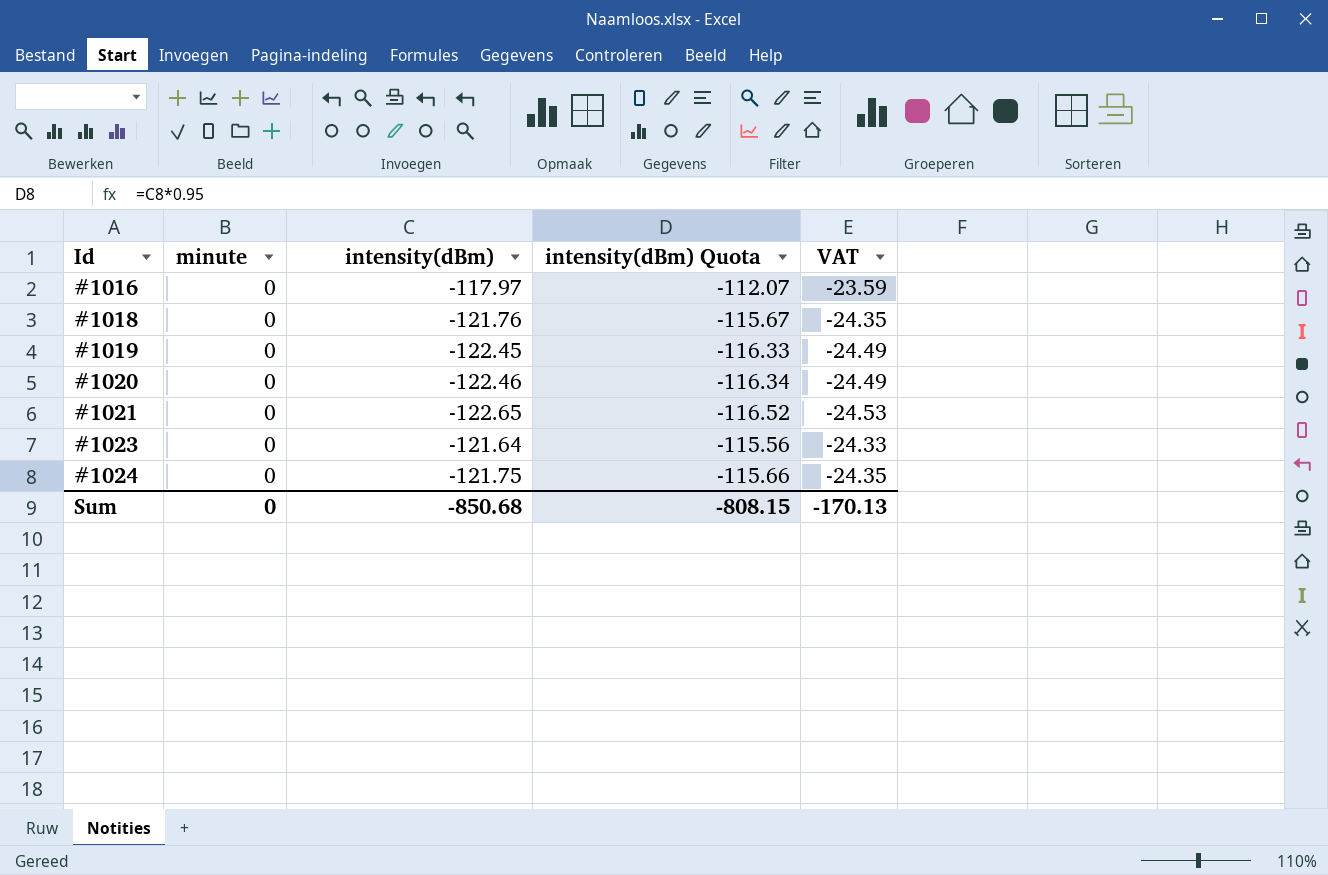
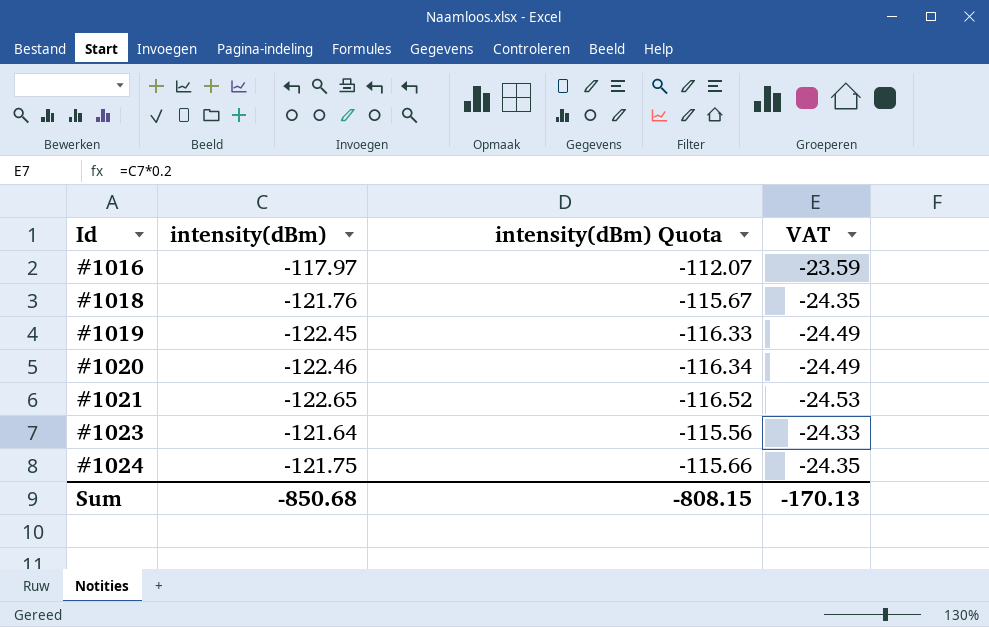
column minute | position: 2 -> none

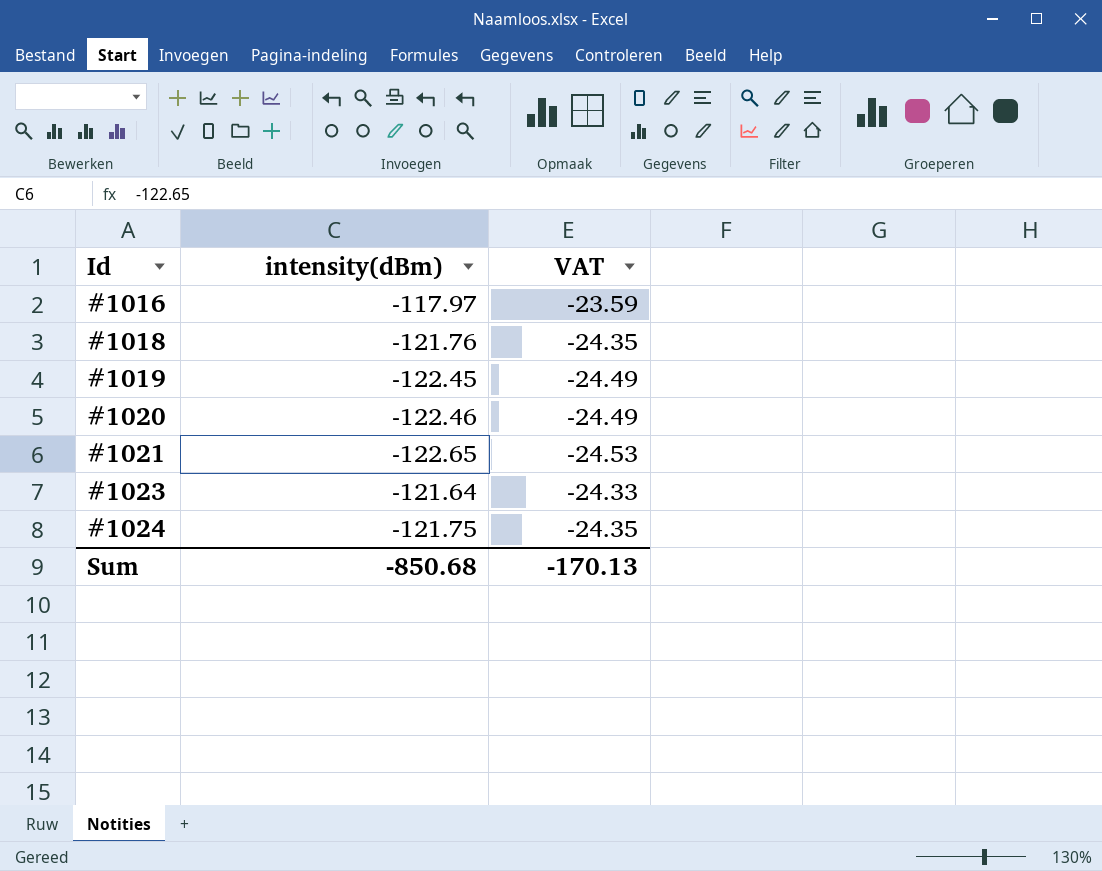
column intensity(dBm) Quota | formula: [intensity(dBm)] * 0.95 -> none

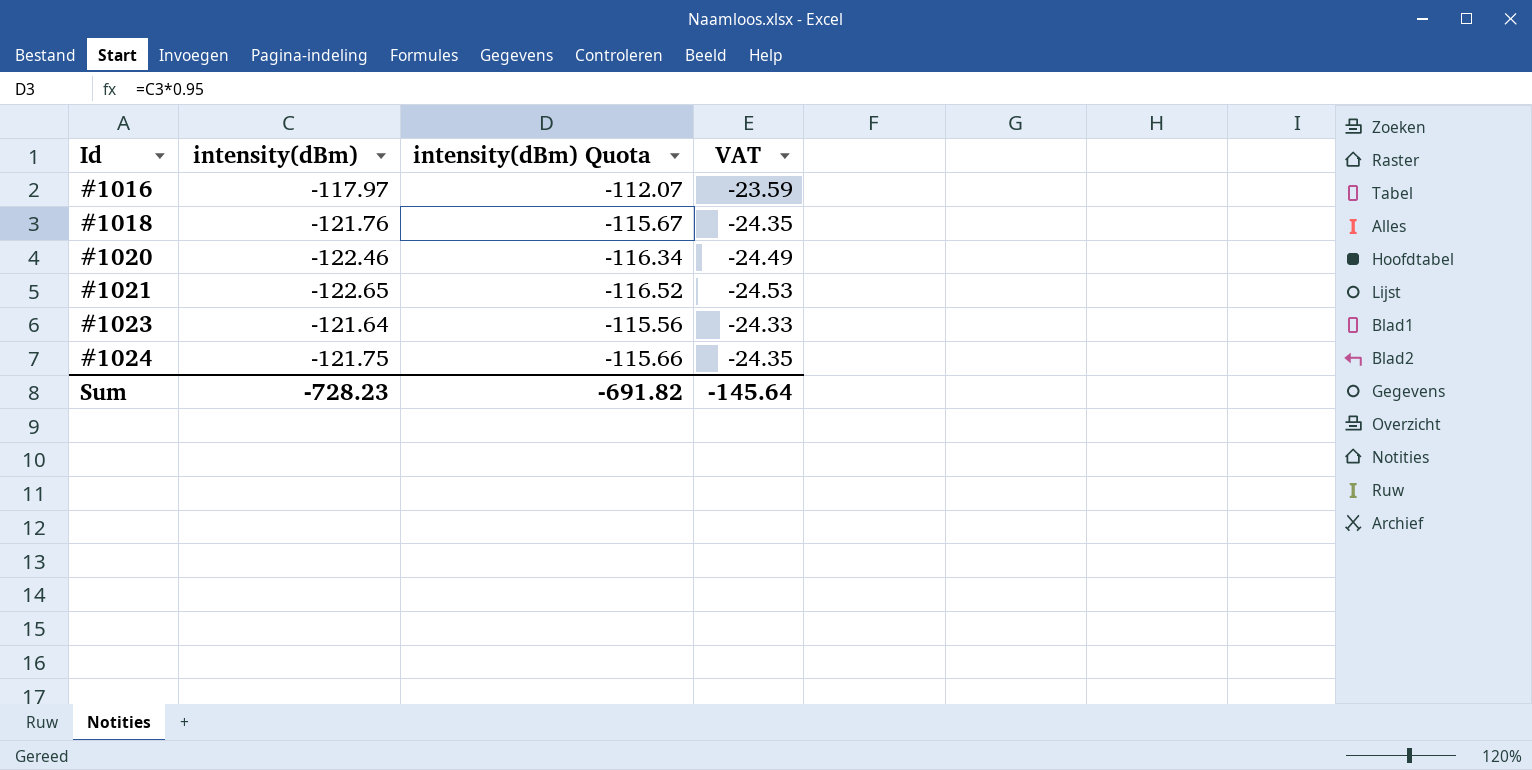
column intensity(dBm) Quota | formula: none -> [intensity(dBm)] * 0.95
row #1019: -122.45 | -24.49 -> none
Sum | intensity(dBm): -850.68 -> -728.23
Sum | VAT: -170.13 -> -145.64

